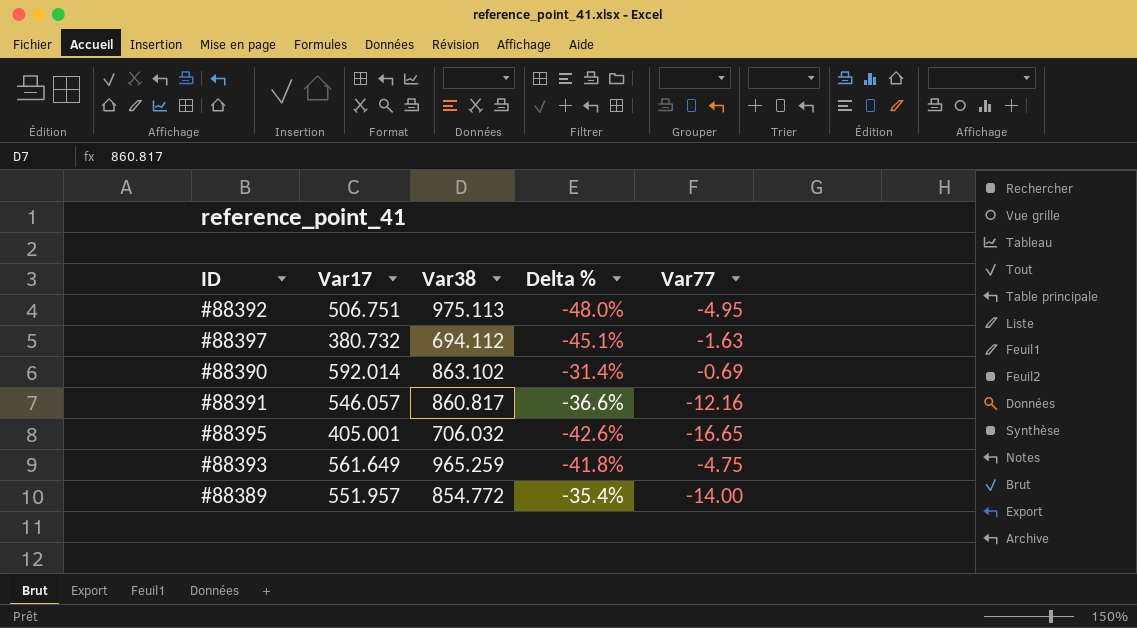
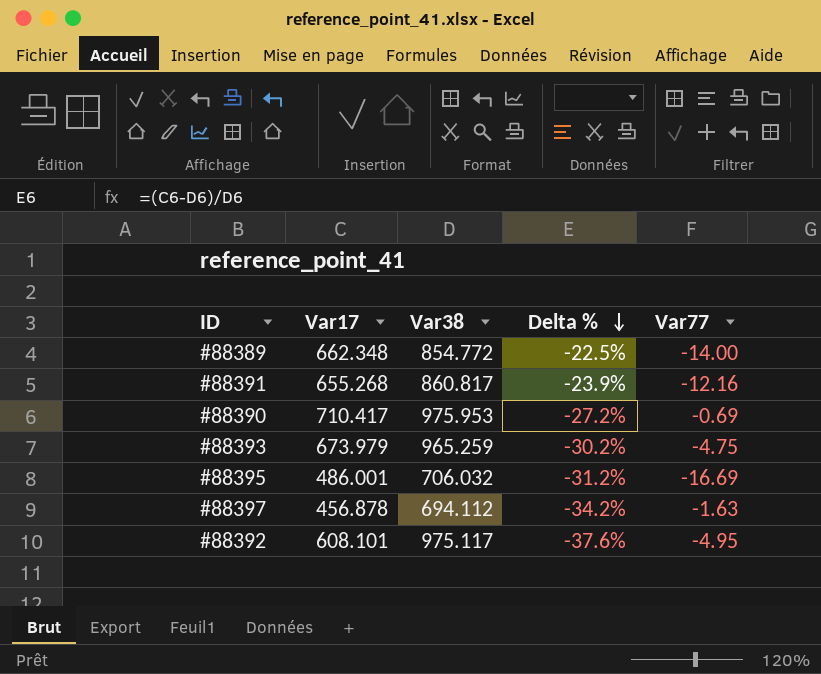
row order: none -> Delta % descending
#88389 | Var17: 551.957 -> 662.348
#88389 | Delta %: -35.4% -> -22.5%
#88391 | Var17: 546.057 -> 655.268
#88391 | Delta %: -36.6% -> -23.9%
#88390 | Var17: 592.014 -> 710.417
#88390 | Var38: 863.102 -> 975.953
#88390 | Delta %: -31.4% -> -27.2%
#88393 | Var17: 561.649 -> 673.979
#88393 | Delta %: -41.8% -> -30.2%
#88395 | Var17: 405.001 -> 486.001
#88395 | Delta %: -42.6% -> -31.2%
#88395 | Var77: -16.65 -> -16.69
#88397 | Var17: 380.732 -> 456.878
#88397 | Delta %: -45.1% -> -34.2%
#88392 | Var17: 506.751 -> 608.101
#88392 | Var38: 975.113 -> 975.117
#88392 | Delta %: -48.0% -> -37.6%

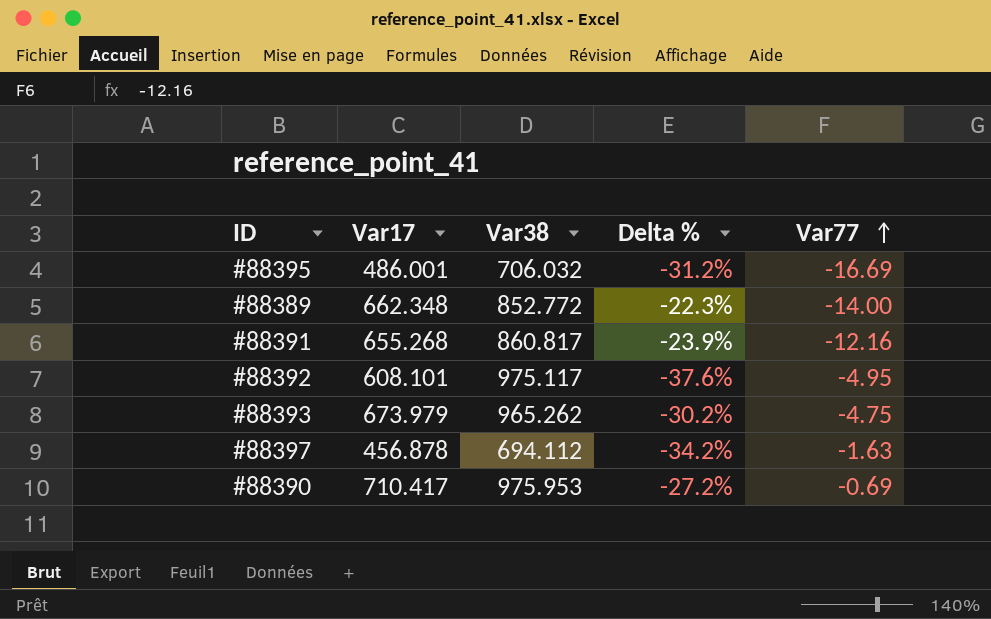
row order: Delta % descending -> Var77 ascending
#88389 | Var38: 854.772 -> 852.772
#88389 | Delta %: -22.5% -> -22.3%
#88393 | Var38: 965.259 -> 965.262

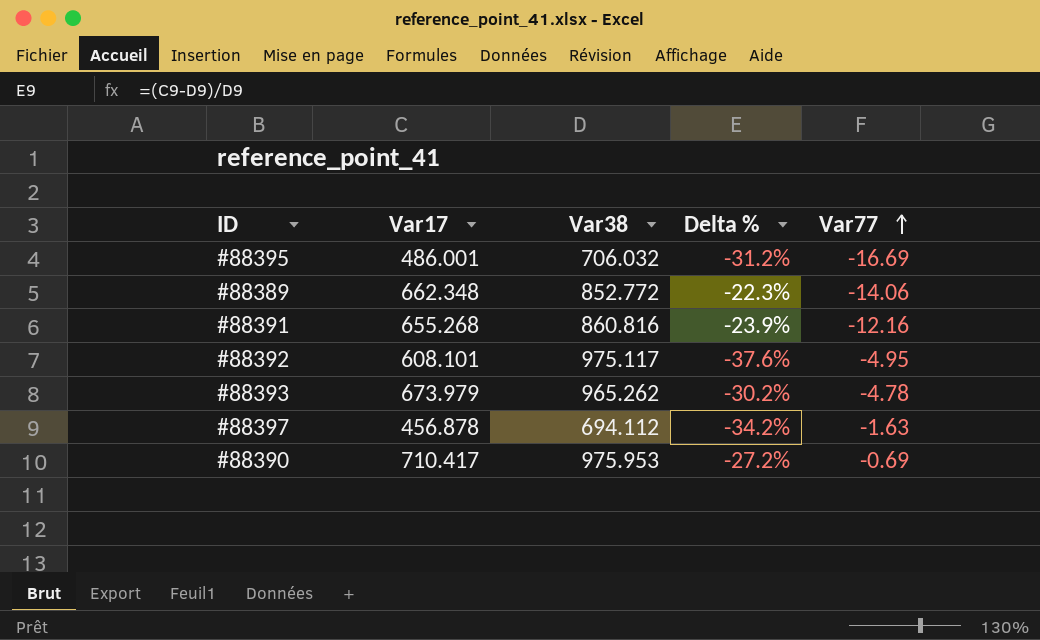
#88389 | Var77: -14.00 -> -14.06
#88391 | Var38: 860.817 -> 860.816
#88393 | Var77: -4.75 -> -4.78

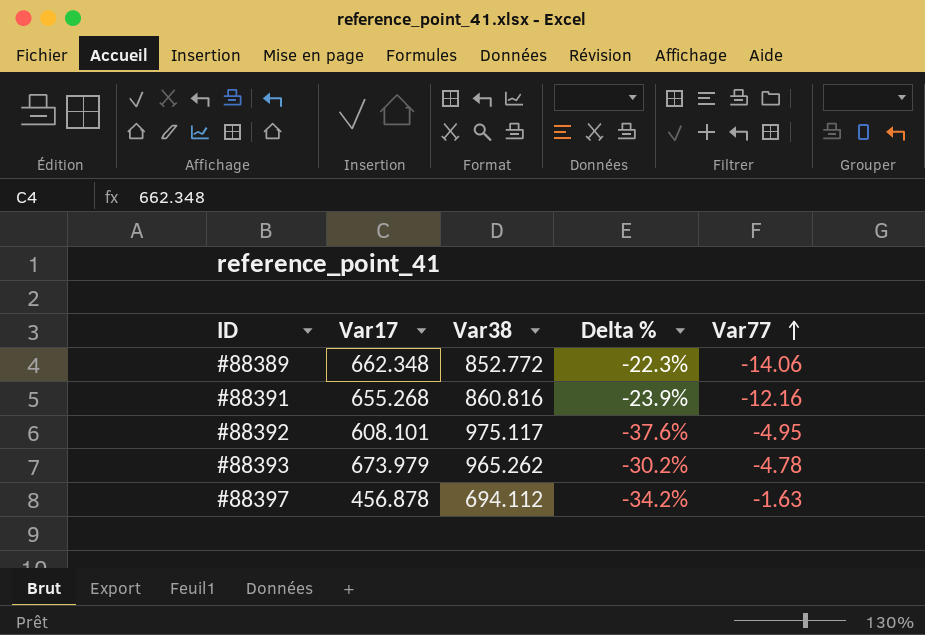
row #88395: 486.001 | 706.032 | -31.2% | -16.69 -> none
row #88390: 710.417 | 975.953 | -27.2% | -0.69 -> none

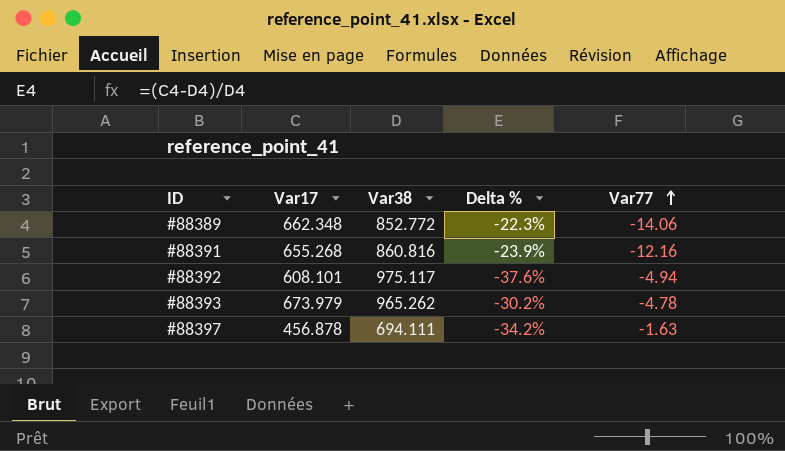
#88392 | Var77: -4.95 -> -4.94
#88397 | Var38: 694.112 -> 694.111

